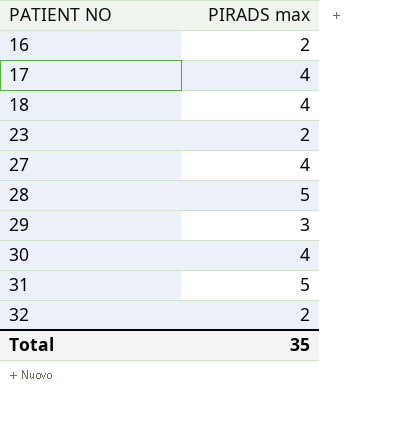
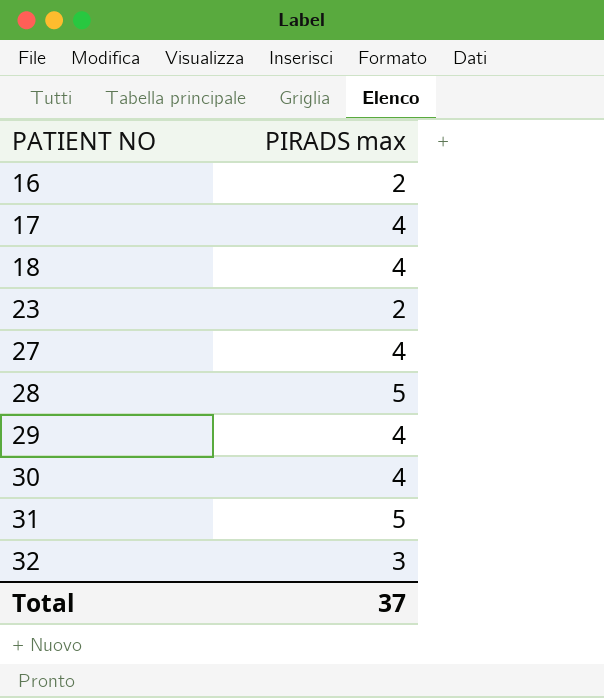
29 | PIRADS max: 3 -> 4
32 | PIRADS max: 2 -> 3
Total | PIRADS max: 35 -> 37

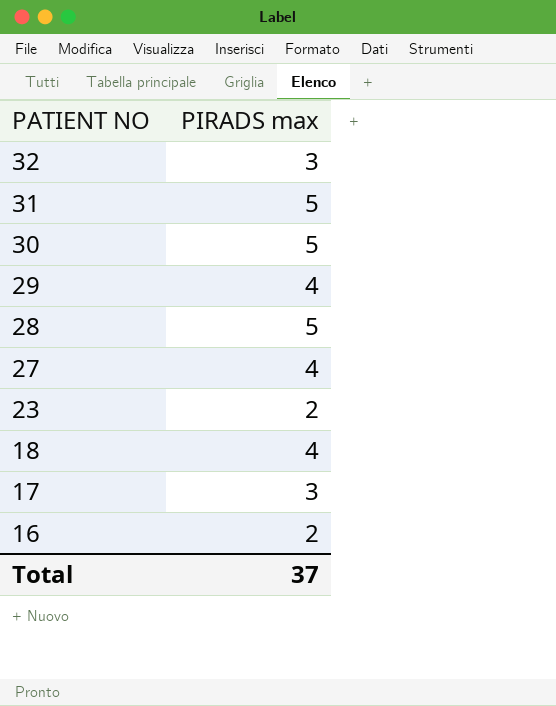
row order: PATIENT NO ascending -> PATIENT NO descending
30 | PIRADS max: 4 -> 5
17 | PIRADS max: 4 -> 3

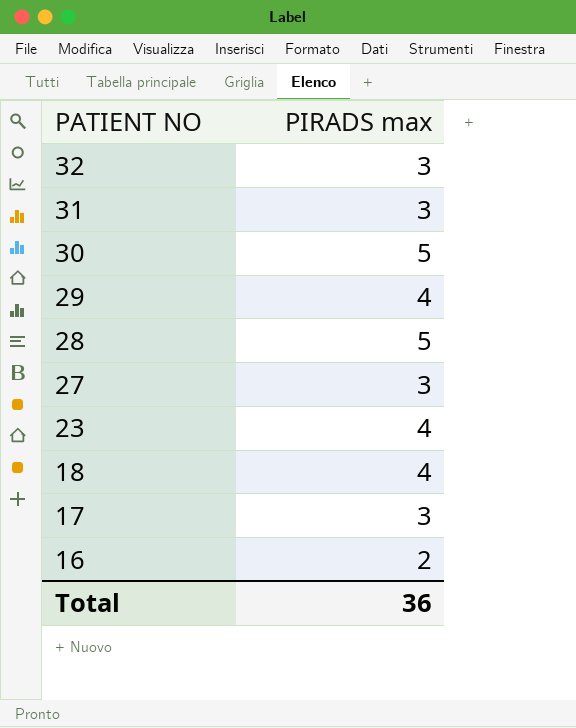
31 | PIRADS max: 5 -> 3
27 | PIRADS max: 4 -> 3
23 | PIRADS max: 2 -> 4
Total | PIRADS max: 37 -> 36

